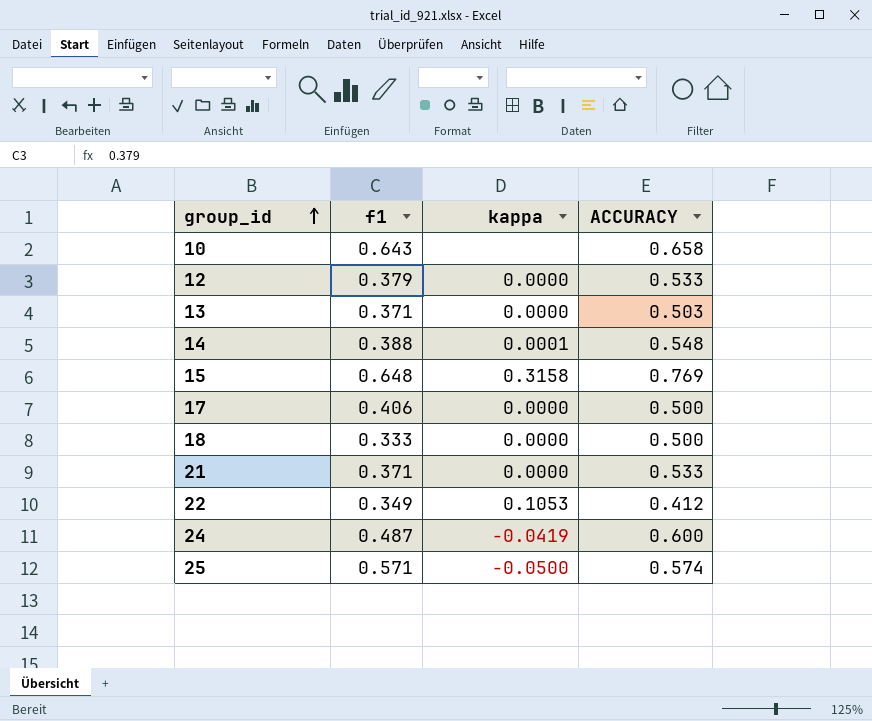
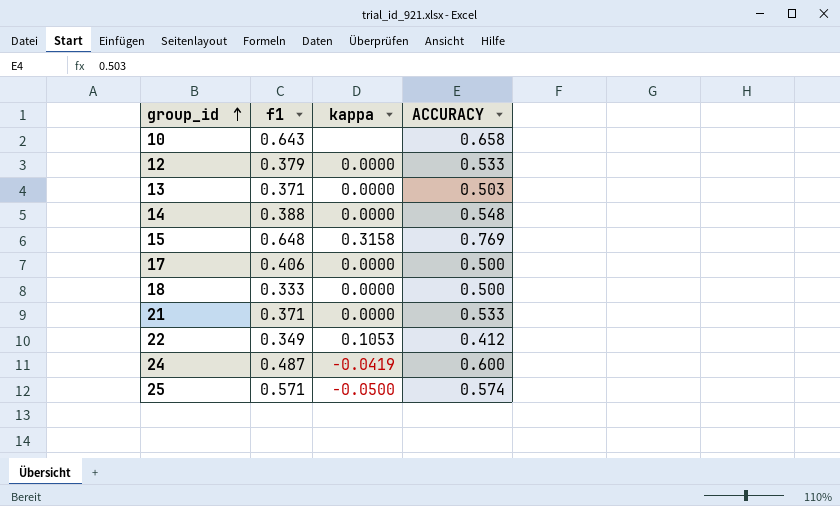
14 | kappa: 0.0001 -> 0.0000

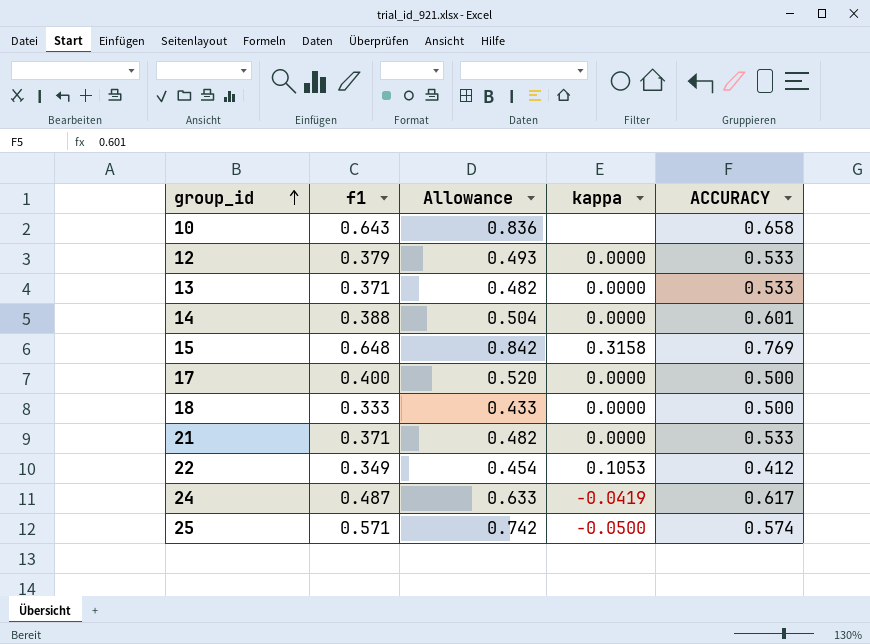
column Allowance | formula: none -> [f1] * 1.3
13 | ACCURACY: 0.503 -> 0.533
14 | ACCURACY: 0.548 -> 0.601
17 | f1: 0.406 -> 0.400
24 | ACCURACY: 0.600 -> 0.617

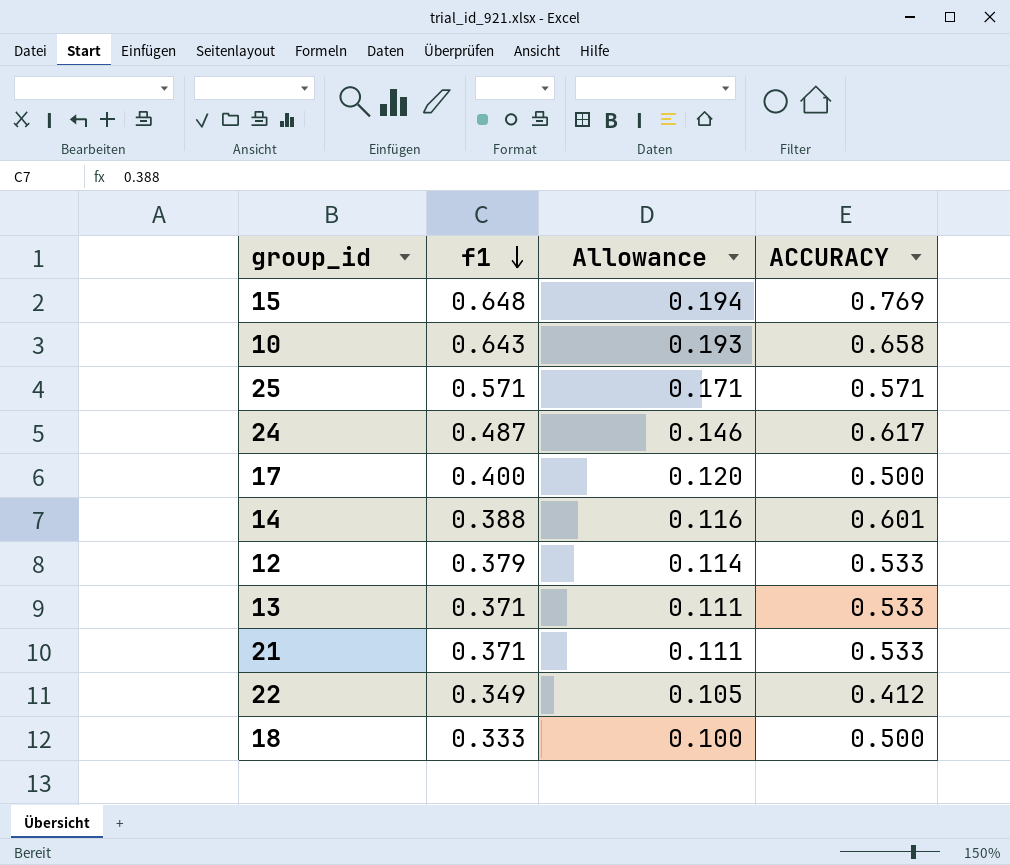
row order: group_id ascending -> f1 descending
column kappa | position: 4 -> none
column Allowance | formula: [f1] * 1.3 -> [f1] * 0.3
25 | ACCURACY: 0.574 -> 0.571

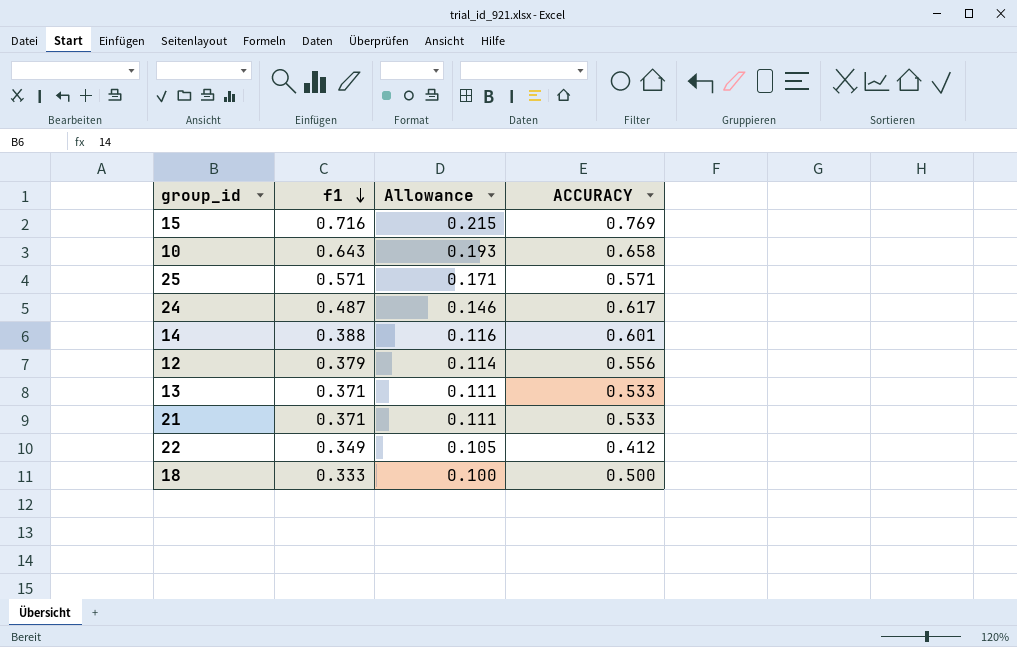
row 17: 0.400 | 0.120 | 0.500 -> none
15 | f1: 0.648 -> 0.716
15 | Allowance: 0.194 -> 0.215
12 | ACCURACY: 0.533 -> 0.556

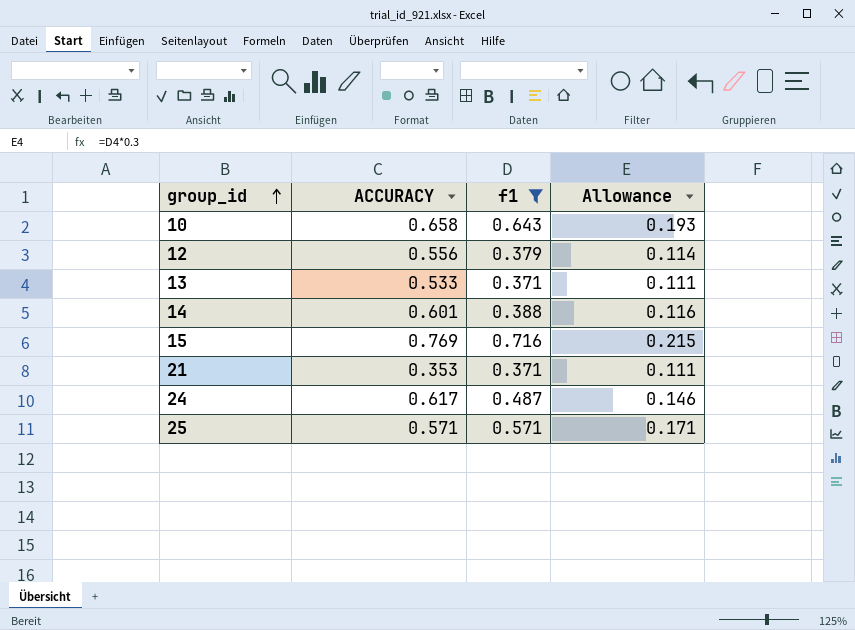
filter: none -> f1 >= 0.371
row order: f1 descending -> group_id ascending
column ACCURACY | position: 4 -> 2
21 | ACCURACY: 0.533 -> 0.353

